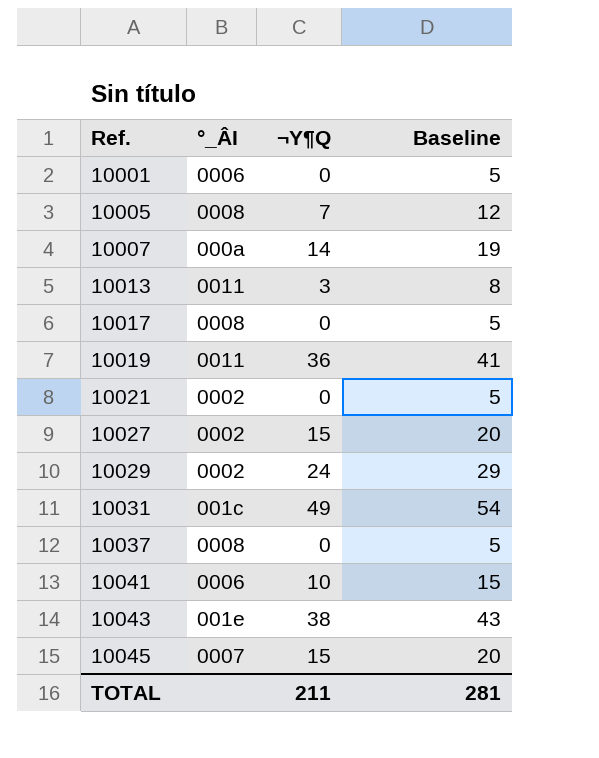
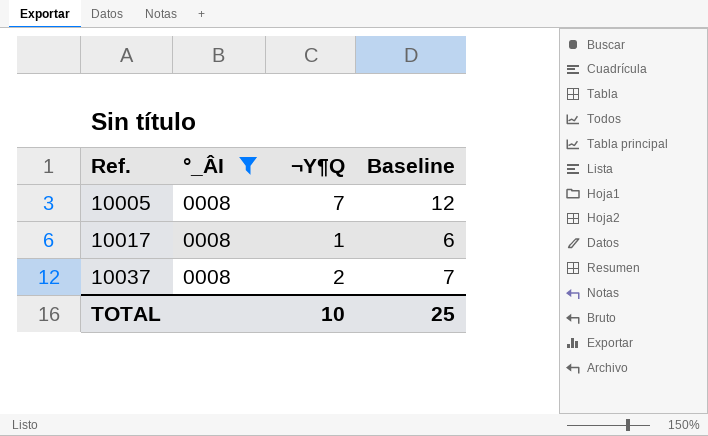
filter: none -> °_ÂI = 0008
10017 | ¬Y¶Q: 0 -> 1
10017 | Baseline: 5 -> 6
10037 | ¬Y¶Q: 0 -> 2
10037 | Baseline: 5 -> 7
TOTAL | ¬Y¶Q: 211 -> 10
TOTAL | Baseline: 281 -> 25

